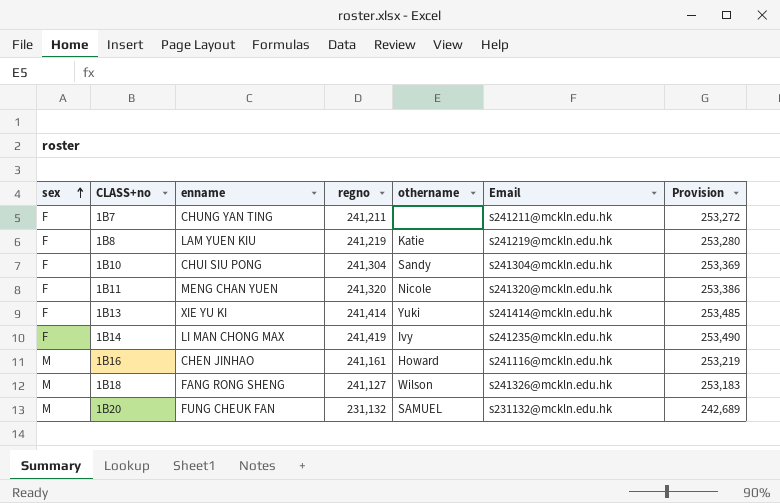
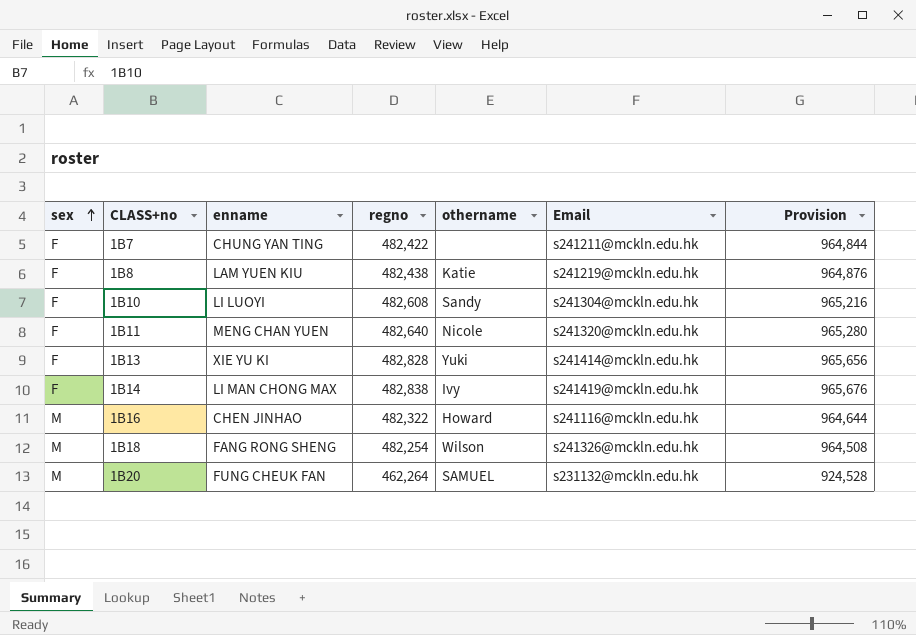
column Provision | formula: [regno] * 1.05 -> [regno] * 2
1B7 | regno: 241,211 -> 482,422
1B8 | regno: 241,219 -> 482,438
1B10 | enname: CHUI SIU PONG -> LI LUOYI
1B10 | regno: 241,304 -> 482,608
1B11 | regno: 241,320 -> 482,640
1B13 | regno: 241,414 -> 482,828
1B14 | regno: 241,419 -> 482,838
1B14 | Email: s241235@mckln.edu.hk -> s241419@mckln.edu.hk
1B16 | regno: 241,161 -> 482,322
1B18 | regno: 241,127 -> 482,254
1B20 | regno: 231,132 -> 462,264

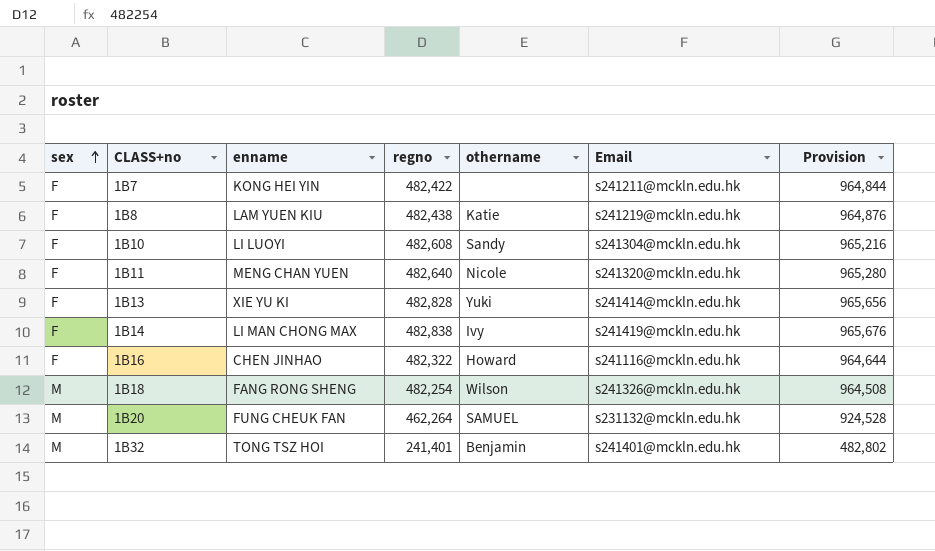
1B7 | enname: CHUNG YAN TING -> KONG HEI YIN
1B16 | sex: M -> F
row 1B32: none -> M | TONG TSZ HOI | 241,401 | Benjamin | s241401@mckln.edu.hk | 482,802

